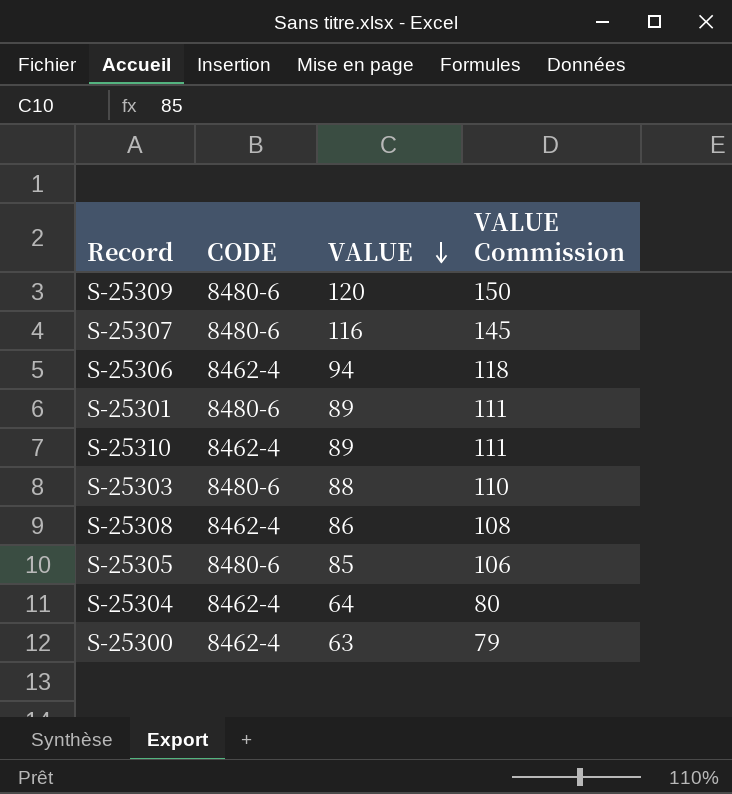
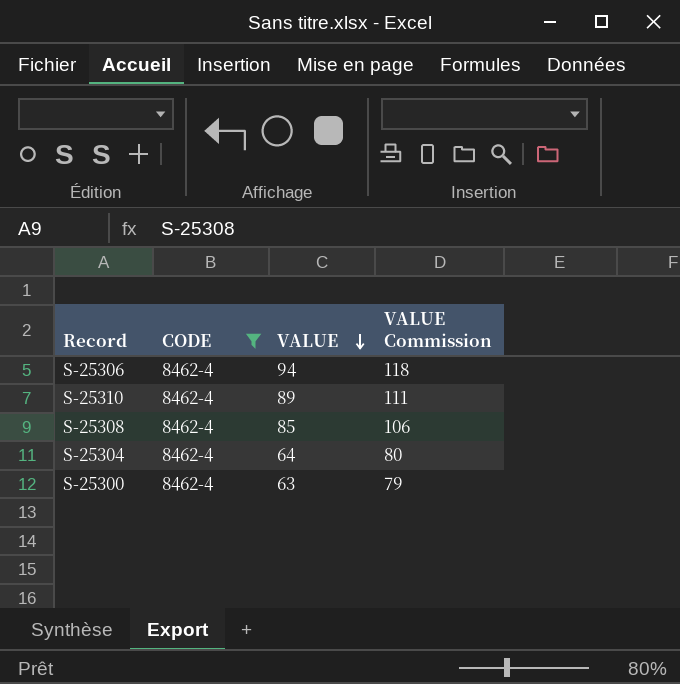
filter: none -> CODE = 8462-4
S-25308 | VALUE: 86 -> 85
S-25308 | VALUE Commission: 108 -> 106

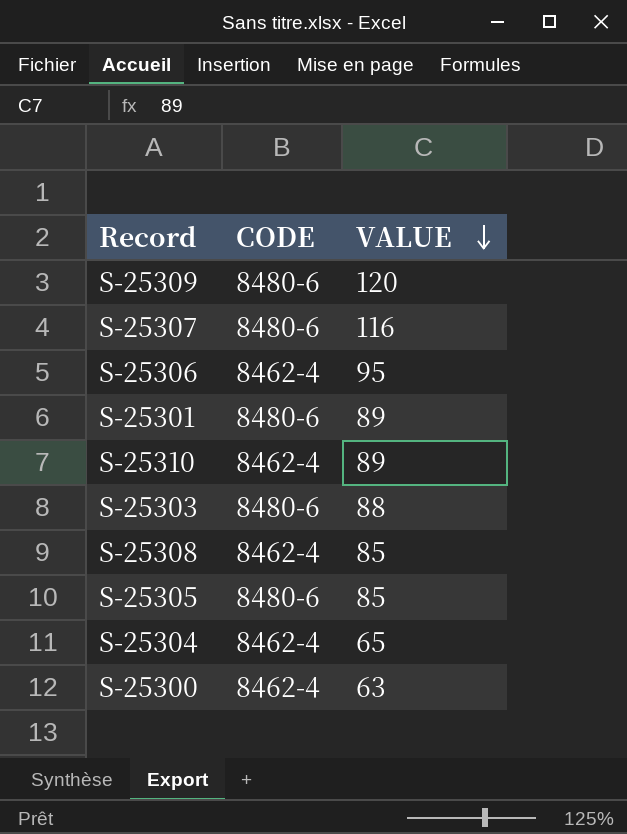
filter: CODE = 8462-4 -> none
column VALUE Commission | formula: [VALUE] * 1.25 -> none
S-25306 | VALUE: 94 -> 95
S-25304 | VALUE: 64 -> 65

